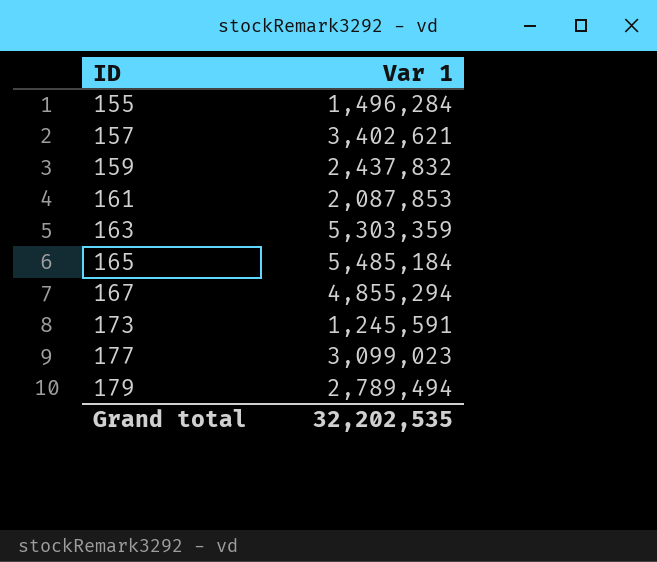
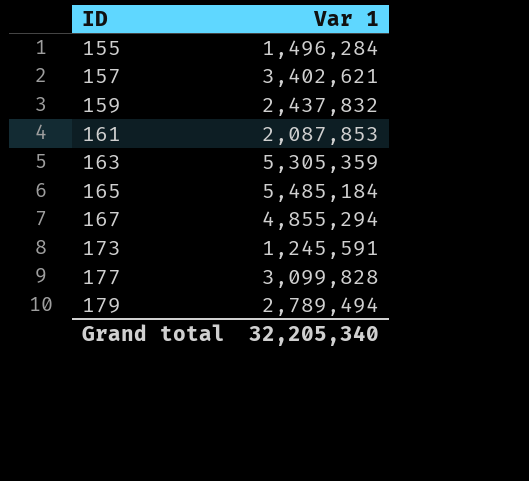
163 | Var 1: 5,303,359 -> 5,305,359
177 | Var 1: 3,099,023 -> 3,099,828
Grand total | Var 1: 32,202,535 -> 32,205,340

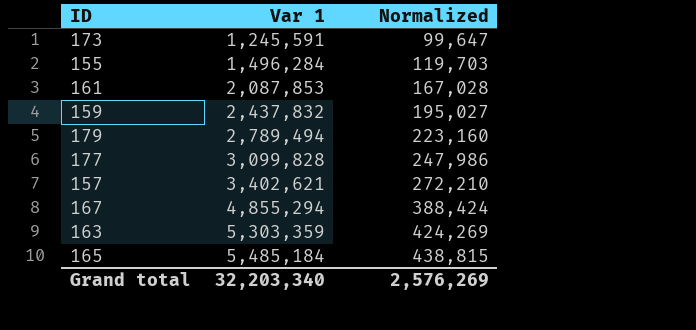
row order: ID ascending -> Var 1 ascending
column Normalized | formula: none -> [Var 1] * 0.08
163 | Var 1: 5,305,359 -> 5,303,359
Grand total | Var 1: 32,205,340 -> 32,203,340

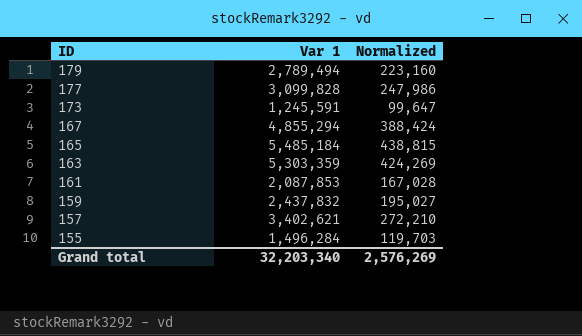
row order: Var 1 ascending -> ID descending

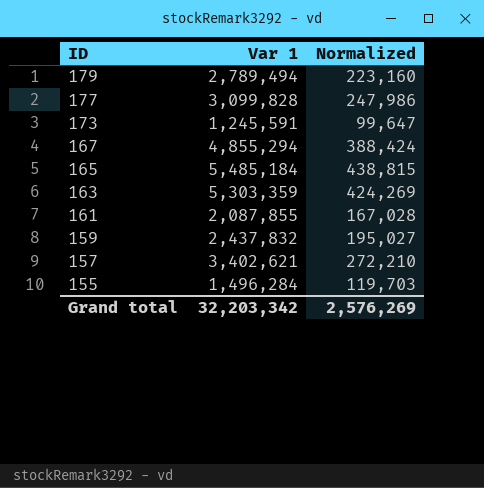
161 | Var 1: 2,087,853 -> 2,087,855
Grand total | Var 1: 32,203,340 -> 32,203,342

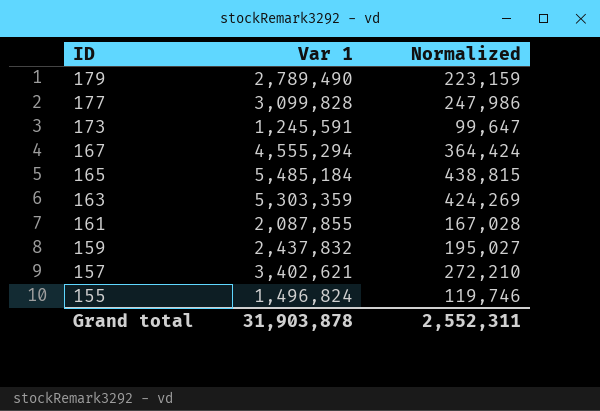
179 | Var 1: 2,789,494 -> 2,789,490
179 | Normalized: 223,160 -> 223,159
167 | Var 1: 4,855,294 -> 4,555,294
167 | Normalized: 388,424 -> 364,424
155 | Var 1: 1,496,284 -> 1,496,824
155 | Normalized: 119,703 -> 119,746
Grand total | Var 1: 32,203,342 -> 31,903,878
Grand total | Normalized: 2,576,269 -> 2,552,311

